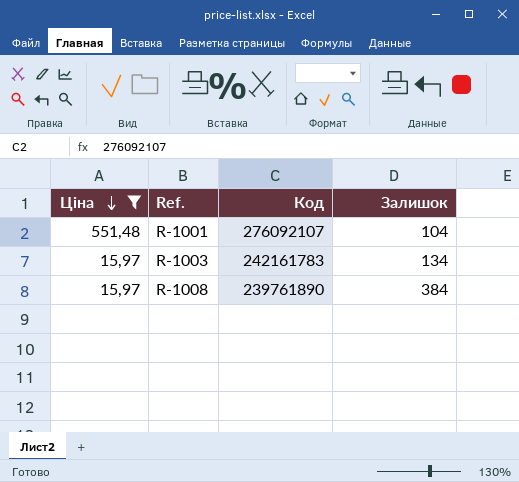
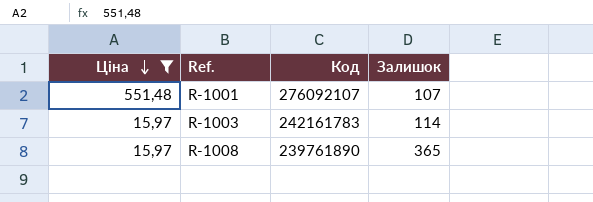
R-1001 | Залишок: 104 -> 107
R-1003 | Залишок: 134 -> 114
R-1008 | Залишок: 384 -> 365

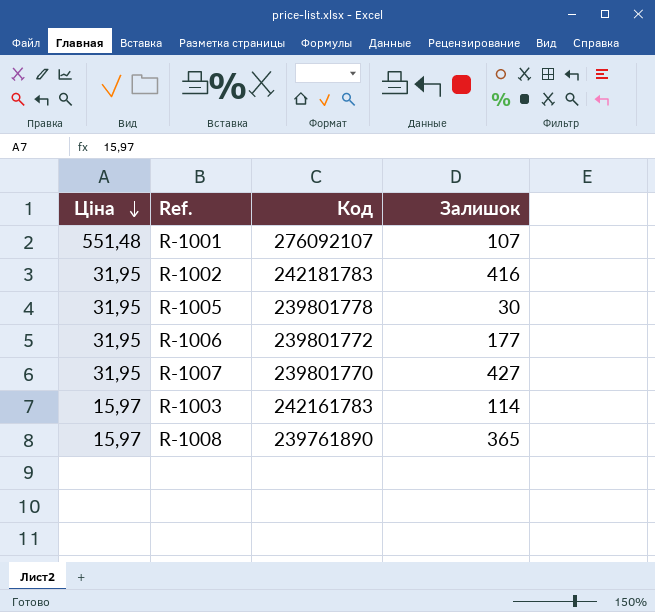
filter: Ціна != 31,95 -> none

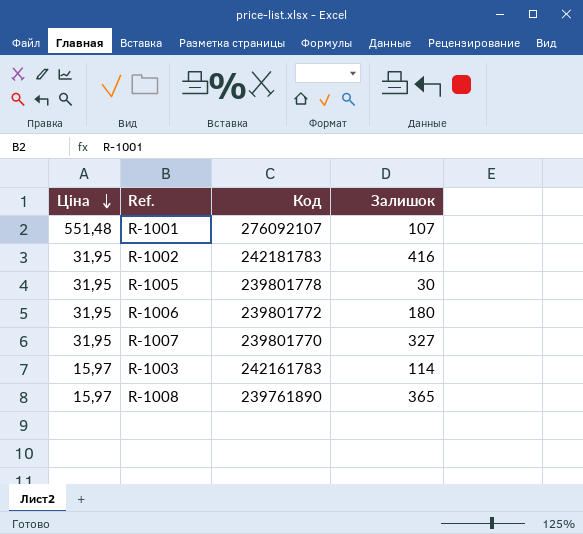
R-1006 | Залишок: 177 -> 180
R-1007 | Залишок: 427 -> 327

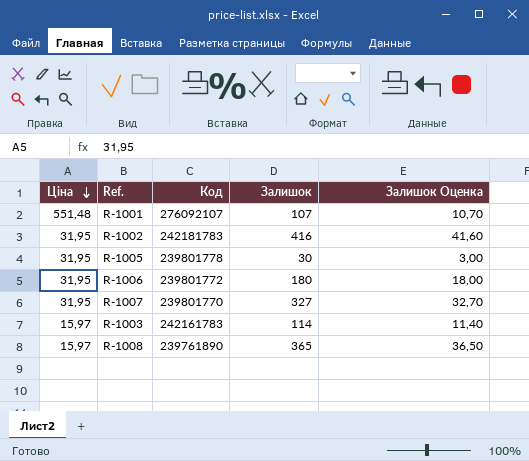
column Залишок Оценка | formula: none -> [Залишок] * 0,1

